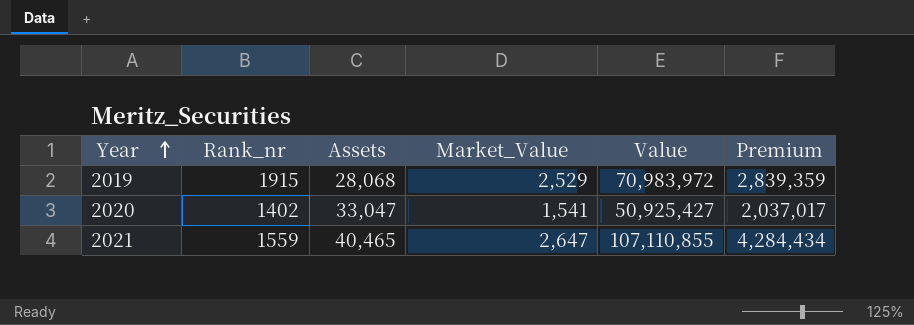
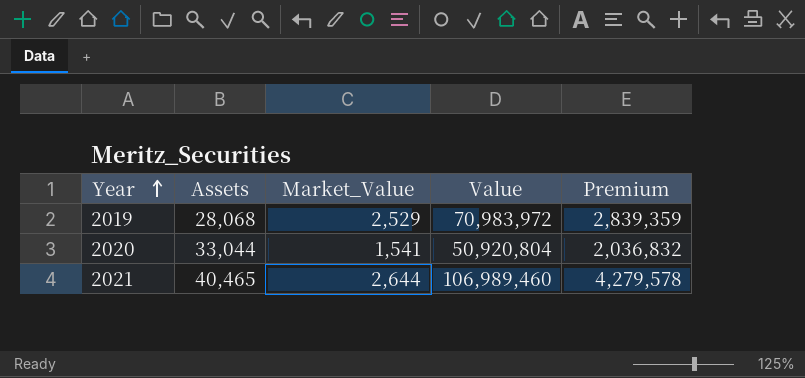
column Rank_nr | position: 2 -> none
2020 | Assets: 33,047 -> 33,044
2020 | Value: 50,925,427 -> 50,920,804
2020 | Premium: 2,037,017 -> 2,036,832
2021 | Market_Value: 2,647 -> 2,644
2021 | Value: 107,110,855 -> 106,989,460
2021 | Premium: 4,284,434 -> 4,279,578

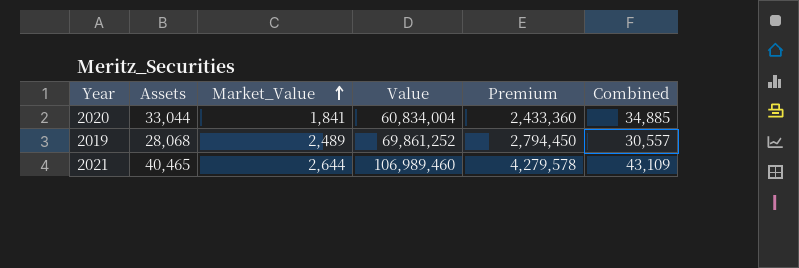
row order: Year ascending -> Market_Value ascending
column Combined | formula: none -> [Assets] + [Market_Value]
2020 | Market_Value: 1,541 -> 1,841
2020 | Value: 50,920,804 -> 60,834,004
2020 | Premium: 2,036,832 -> 2,433,360
2019 | Market_Value: 2,529 -> 2,489
2019 | Value: 70,983,972 -> 69,861,252
2019 | Premium: 2,839,359 -> 2,794,450

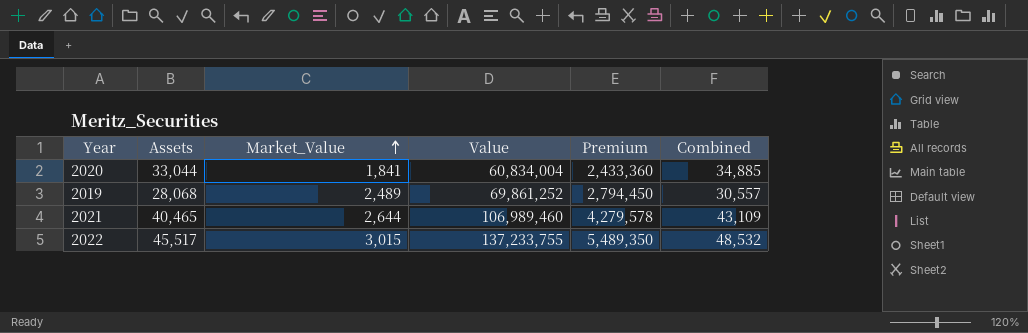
row 2022: none -> 45,517 | 3,015 | 137,233,755 | 5,489,350 | 48,532

